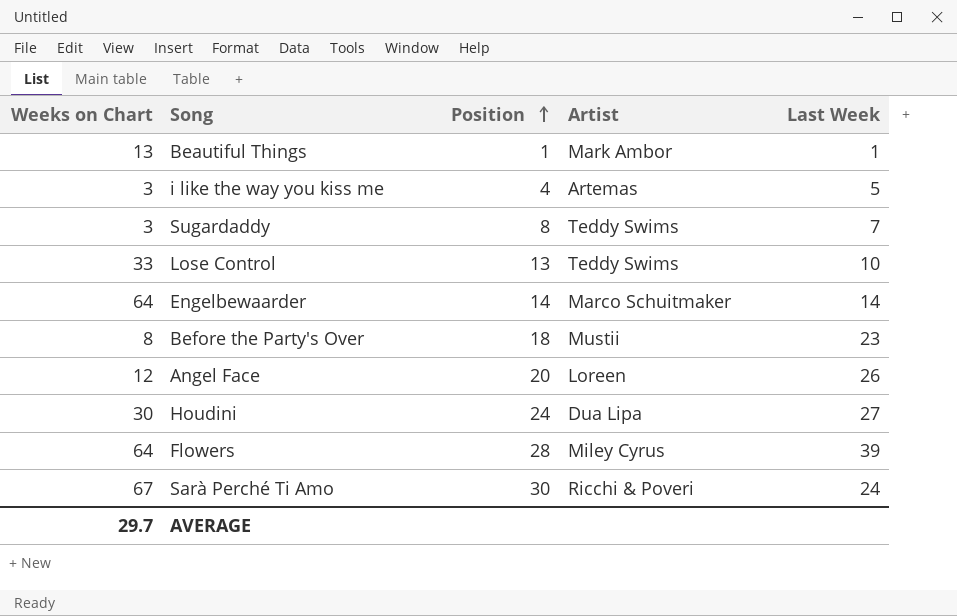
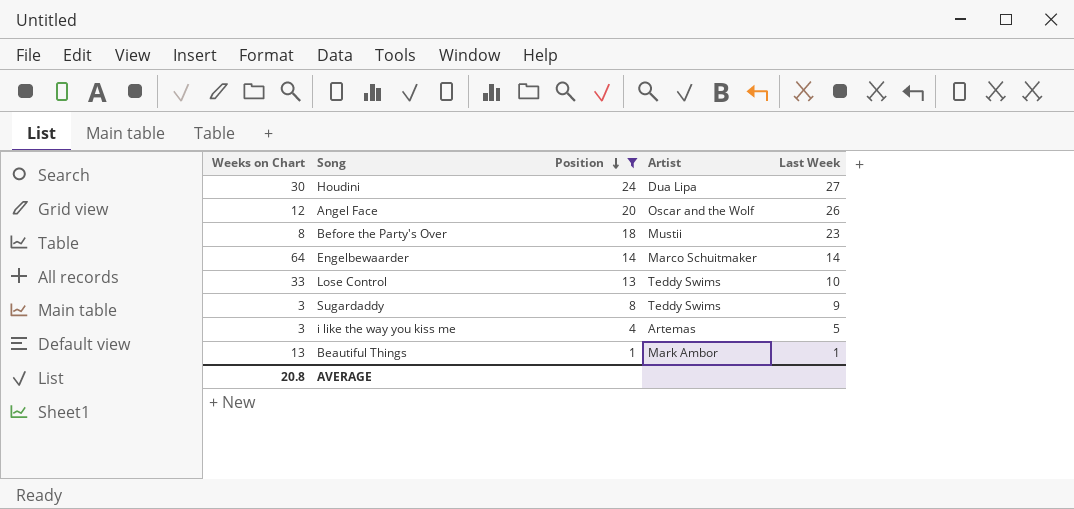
filter: none -> Position <= 24
row order: Position ascending -> Position descending
Angel Face | Artist: Loreen -> Oscar and the Wolf
Sugardaddy | Last Week: 7 -> 9
AVERAGE | Weeks on Chart: 29.7 -> 20.8

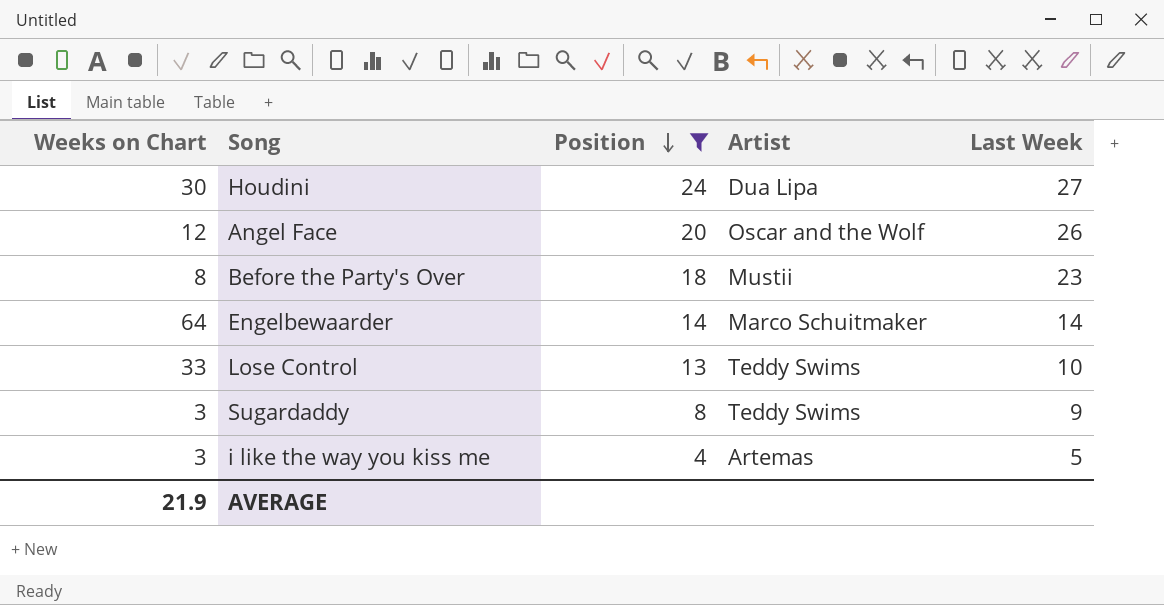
row Beautiful Things: 13 | 1 | Mark Ambor | 1 -> none
AVERAGE | Weeks on Chart: 20.8 -> 21.9

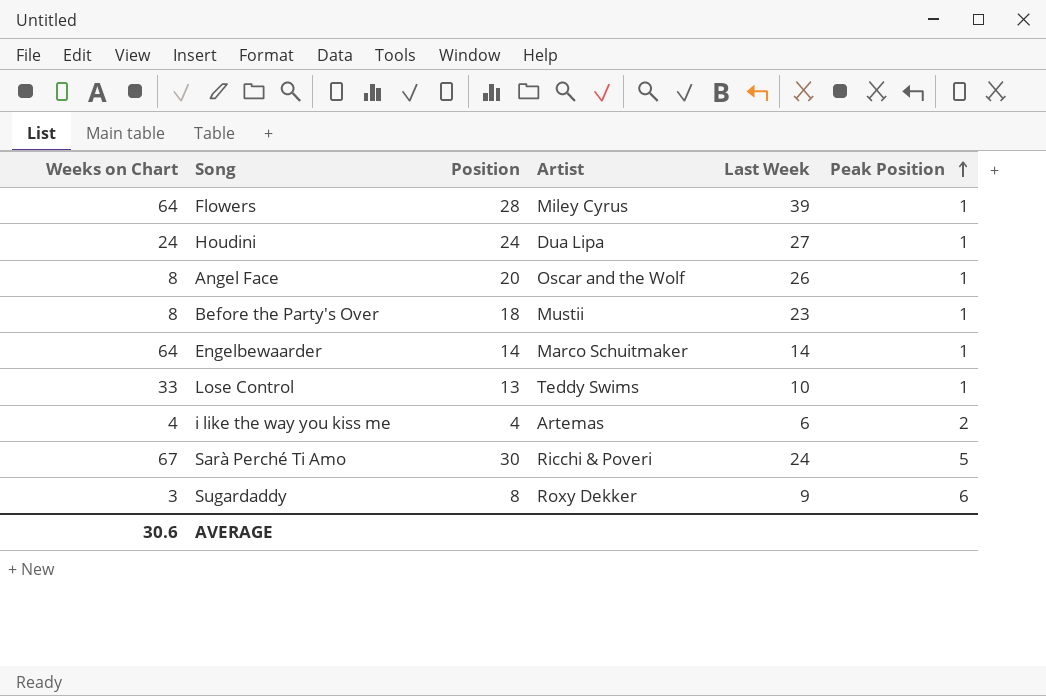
filter: Position <= 24 -> none
row order: Position descending -> Peak Position ascending
column Peak Position | position: none -> 6
Houdini | Weeks on Chart: 30 -> 24
Angel Face | Weeks on Chart: 12 -> 8
i like the way you kiss me | Weeks on Chart: 3 -> 4
i like the way you kiss me | Last Week: 5 -> 6
Sugardaddy | Artist: Teddy Swims -> Roxy Dekker
AVERAGE | Weeks on Chart: 21.9 -> 30.6

